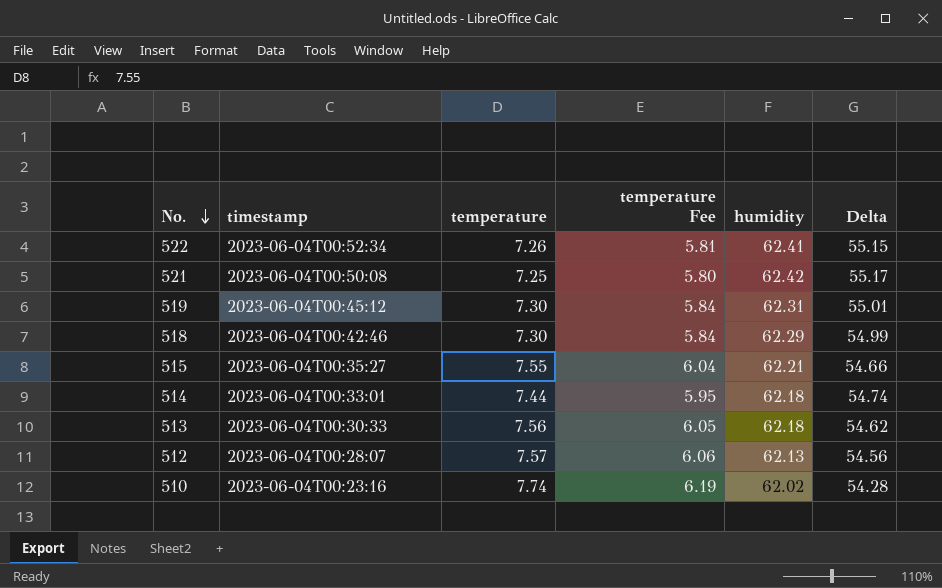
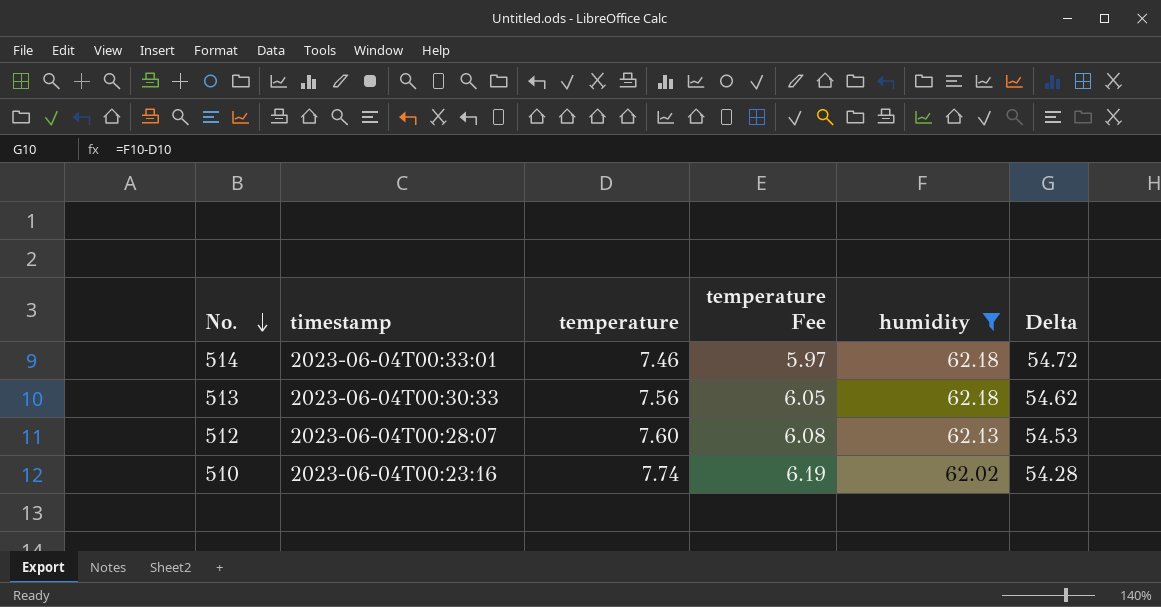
filter: none -> humidity <= 62.18
514 | temperature: 7.44 -> 7.46
514 | temperature Fee: 5.95 -> 5.97
514 | Delta: 54.74 -> 54.72
512 | temperature: 7.57 -> 7.60
512 | temperature Fee: 6.06 -> 6.08
512 | Delta: 54.56 -> 54.53

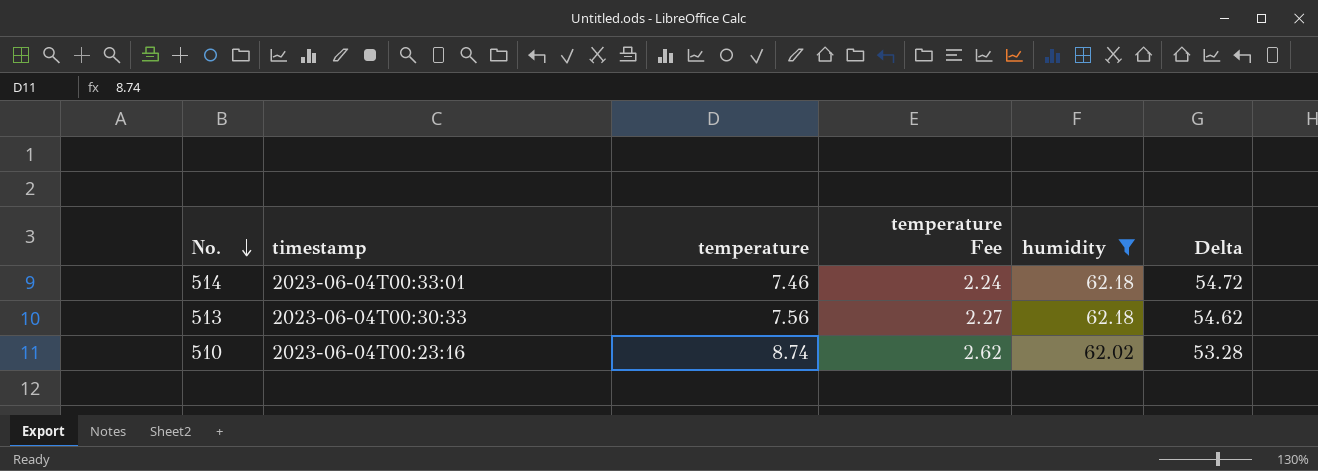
column temperature Fee | formula: [temperature] * 0.8 -> [temperature] * 0.3
row 512: 2023-06-04T00:28:07 | 7.60 | 6.08 | 62.13 | 54.53 -> none
510 | temperature: 7.74 -> 8.74
510 | Delta: 54.28 -> 53.28

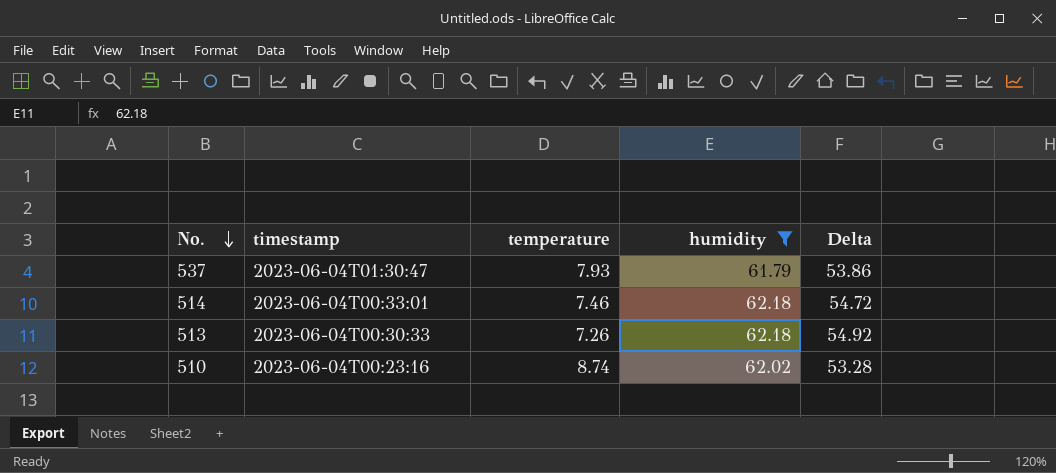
column temperature Fee | formula: [temperature] * 0.3 -> none
row 537: none -> 2023-06-04T01:30:47 | 7.93 | 61.79 | 53.86
513 | temperature: 7.56 -> 7.26
513 | Delta: 54.62 -> 54.92

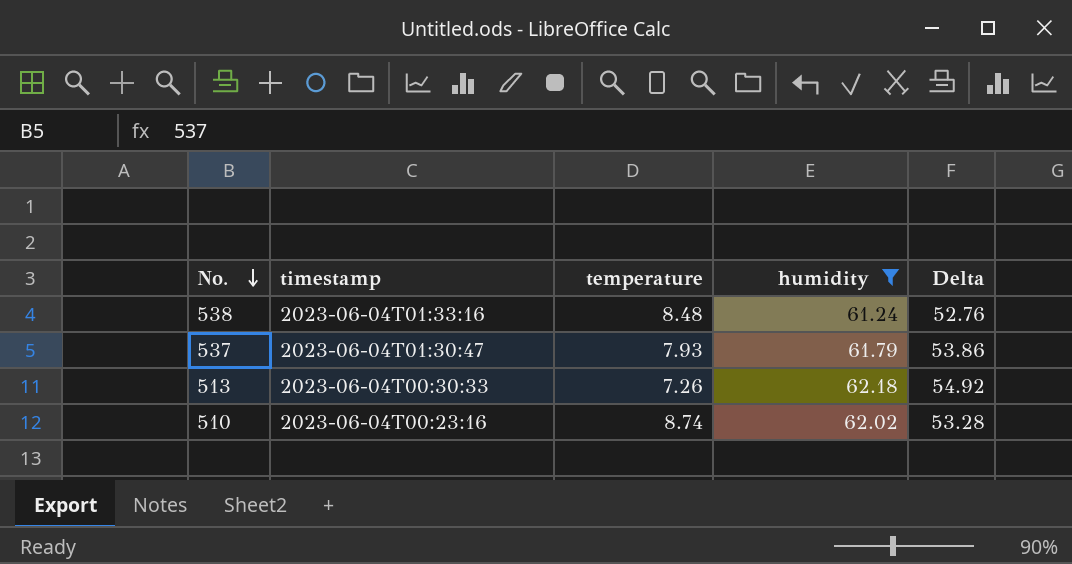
row 514: 2023-06-04T00:33:01 | 7.46 | 62.18 | 54.72 -> none
row 538: none -> 2023-06-04T01:33:16 | 8.48 | 61.24 | 52.76

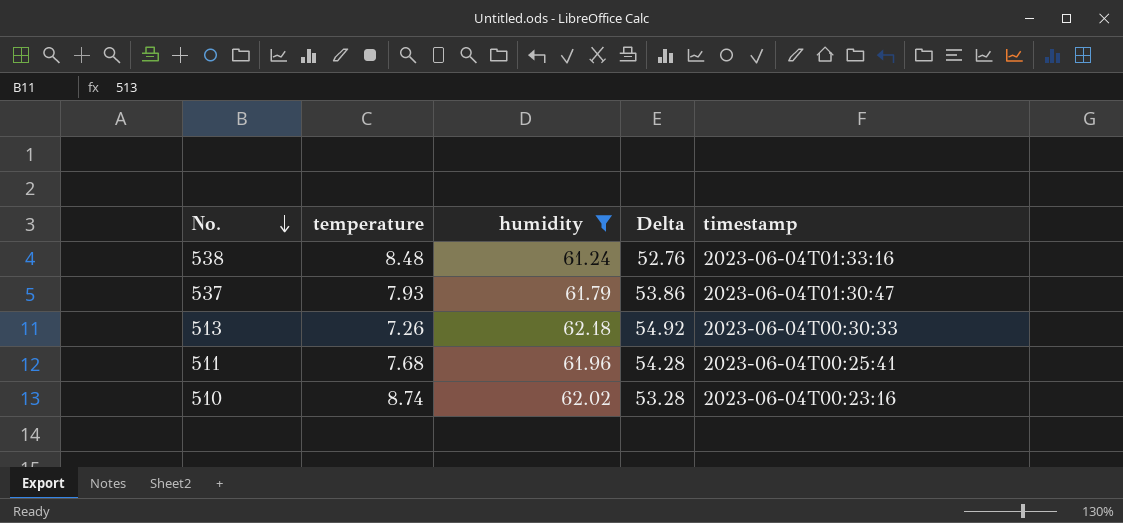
column timestamp | position: 2 -> 5
row 511: none -> 7.68 | 61.96 | 54.28 | 2023-06-04T00:25:41

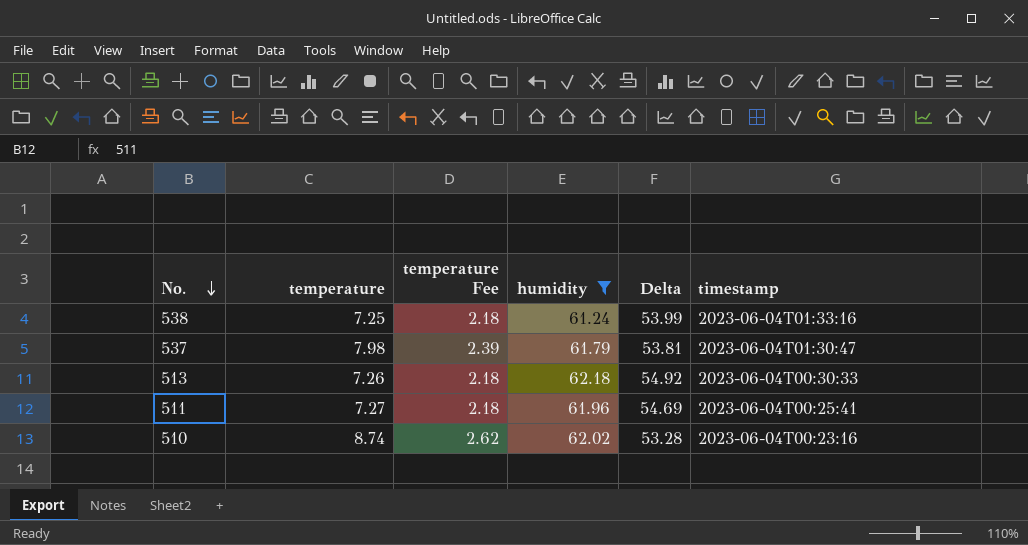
column temperature Fee | formula: none -> [temperature] * 0.3
538 | temperature: 8.48 -> 7.25
538 | Delta: 52.76 -> 53.99
537 | temperature: 7.93 -> 7.98
537 | Delta: 53.86 -> 53.81
511 | temperature: 7.68 -> 7.27
511 | Delta: 54.28 -> 54.69

